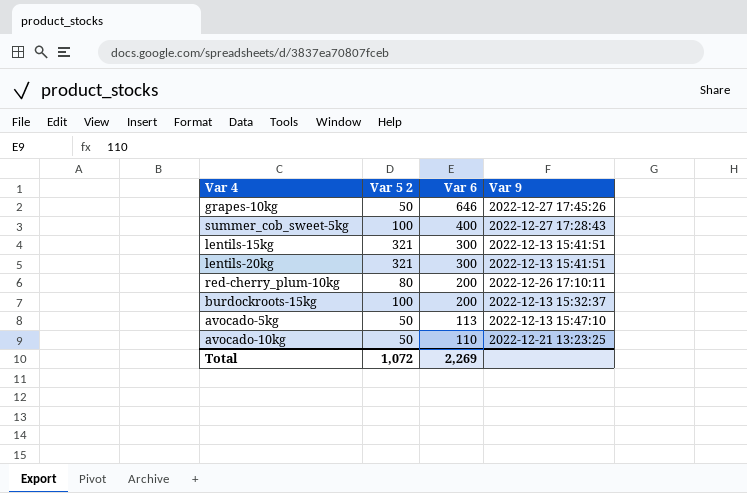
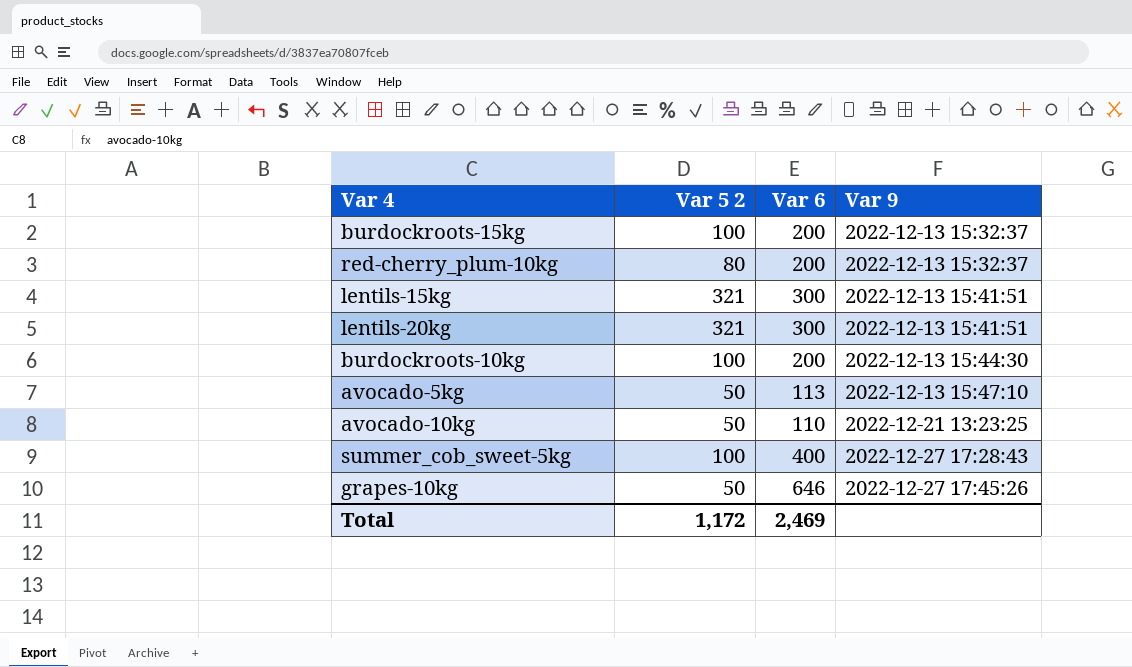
row order: Var 6 descending -> Var 9 ascending
red-cherry_plum-10kg | Var 9: 2022-12-26 17:10:11 -> 2022-12-13 15:32:37
row burdockroots-10kg: none -> 100 | 200 | 2022-12-13 15:44:30
Total | Var 5 2: 1,072 -> 1,172
Total | Var 6: 2,269 -> 2,469

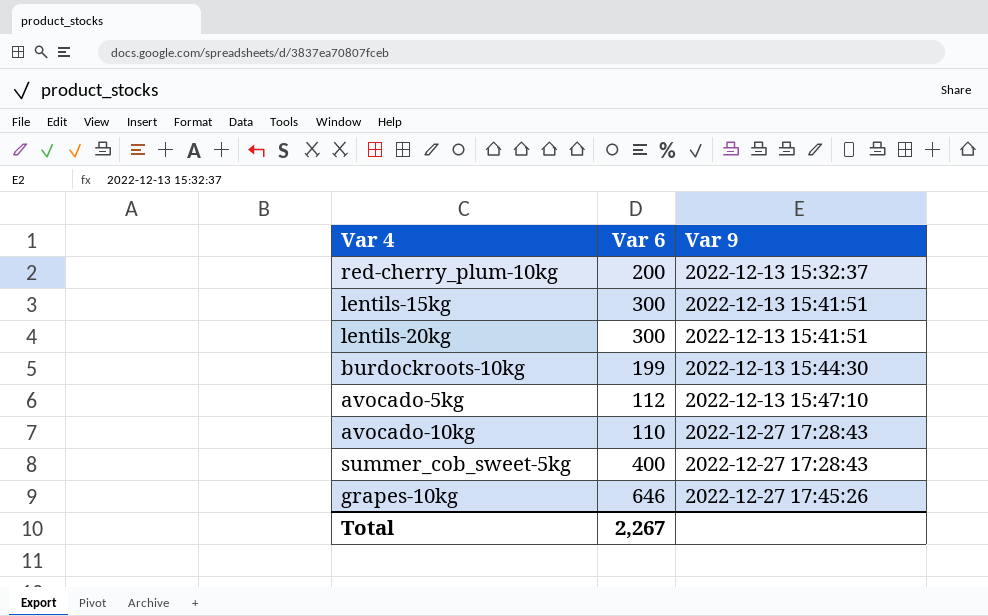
column Var 5 2 | position: 2 -> none
row burdockroots-15kg: 100 | 200 | 2022-12-13 15:32:37 -> none
burdockroots-10kg | Var 6: 200 -> 199
avocado-5kg | Var 6: 113 -> 112
avocado-10kg | Var 9: 2022-12-21 13:23:25 -> 2022-12-27 17:28:43
Total | Var 6: 2,469 -> 2,267

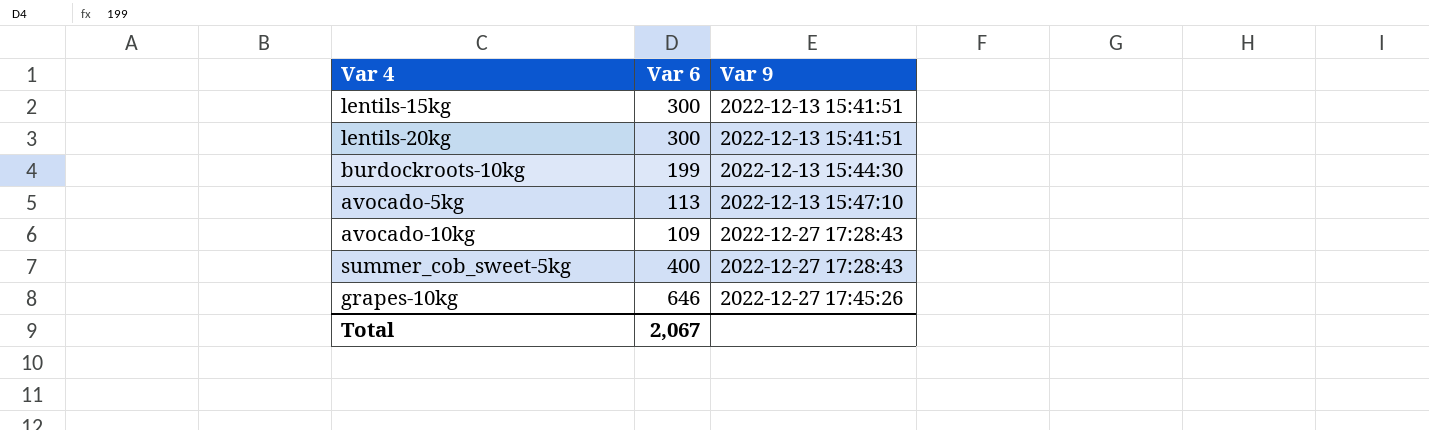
row red-cherry_plum-10kg: 200 | 2022-12-13 15:32:37 -> none
avocado-5kg | Var 6: 112 -> 113
avocado-10kg | Var 6: 110 -> 109
Total | Var 6: 2,267 -> 2,067

